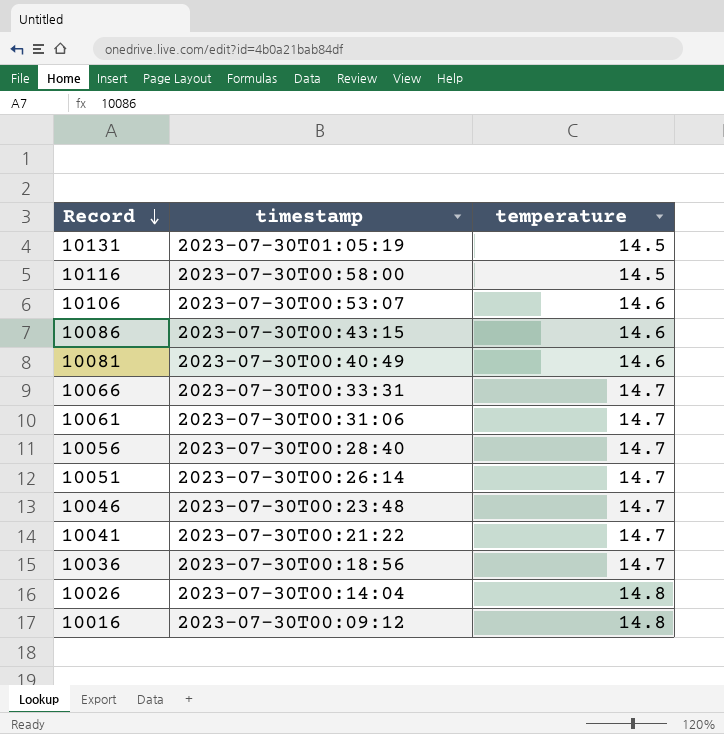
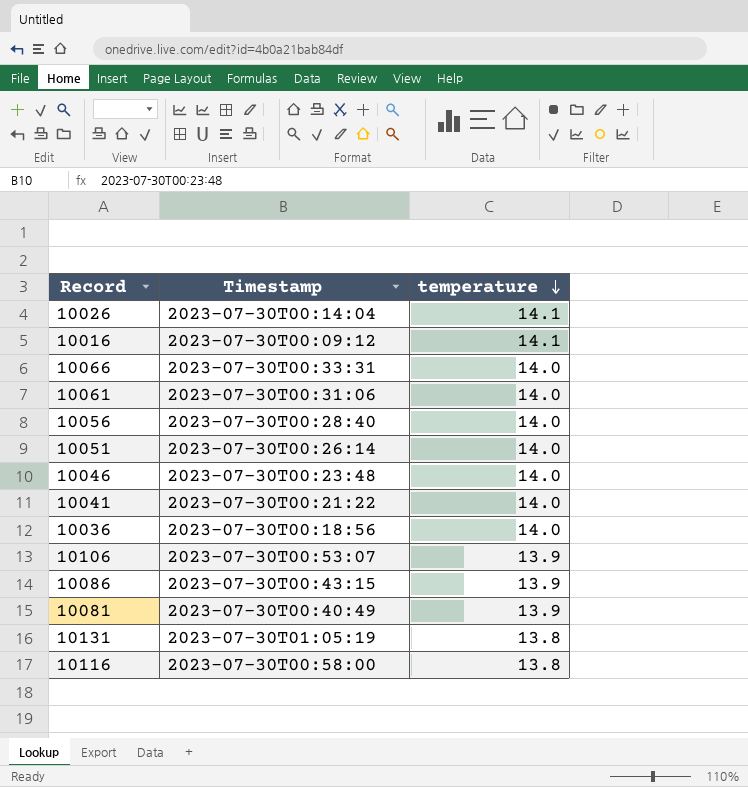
row order: Record descending -> temperature descending
column name: timestamp -> Timestamp
10026 | temperature: 14.8 -> 14.1
10016 | temperature: 14.8 -> 14.1
10066 | temperature: 14.7 -> 14.0
10061 | temperature: 14.7 -> 14.0
10056 | temperature: 14.7 -> 14.0
10051 | temperature: 14.7 -> 14.0
10046 | temperature: 14.7 -> 14.0
10041 | temperature: 14.7 -> 14.0
10036 | temperature: 14.7 -> 14.0
10106 | temperature: 14.6 -> 13.9
10086 | temperature: 14.6 -> 13.9
10081 | temperature: 14.6 -> 13.9
10131 | temperature: 14.5 -> 13.8
10116 | temperature: 14.5 -> 13.8

